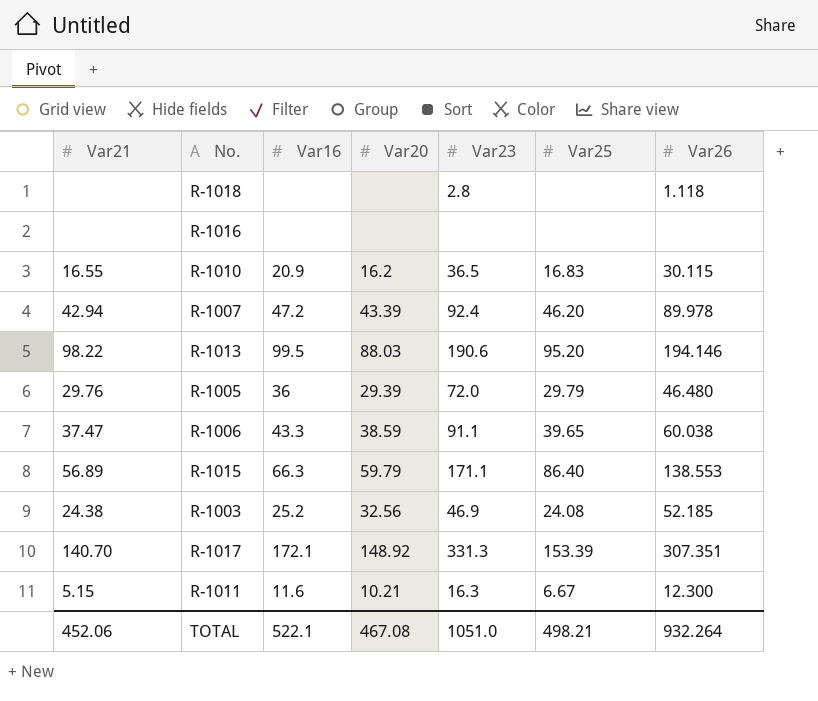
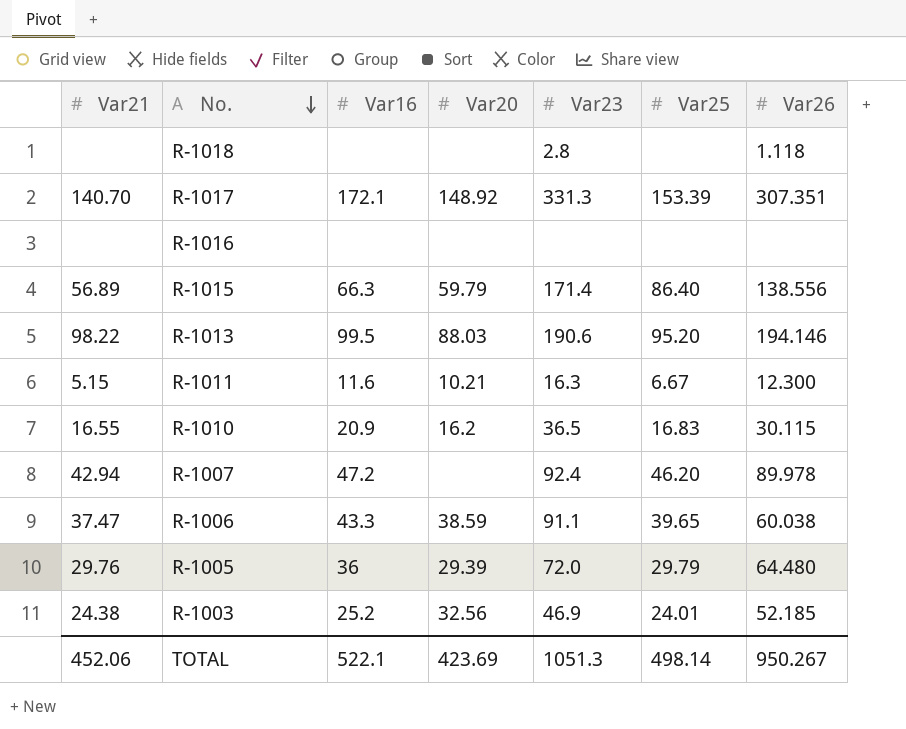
row order: none -> No. descending
R-1015 | Var23: 171.1 -> 171.4
R-1015 | Var26: 138.553 -> 138.556
R-1007 | Var20: 43.39 -> none
R-1005 | Var26: 46.480 -> 64.480
R-1003 | Var25: 24.08 -> 24.01
TOTAL | Var20: 467.08 -> 423.69
TOTAL | Var23: 1051.0 -> 1051.3
TOTAL | Var25: 498.21 -> 498.14
TOTAL | Var26: 932.264 -> 950.267

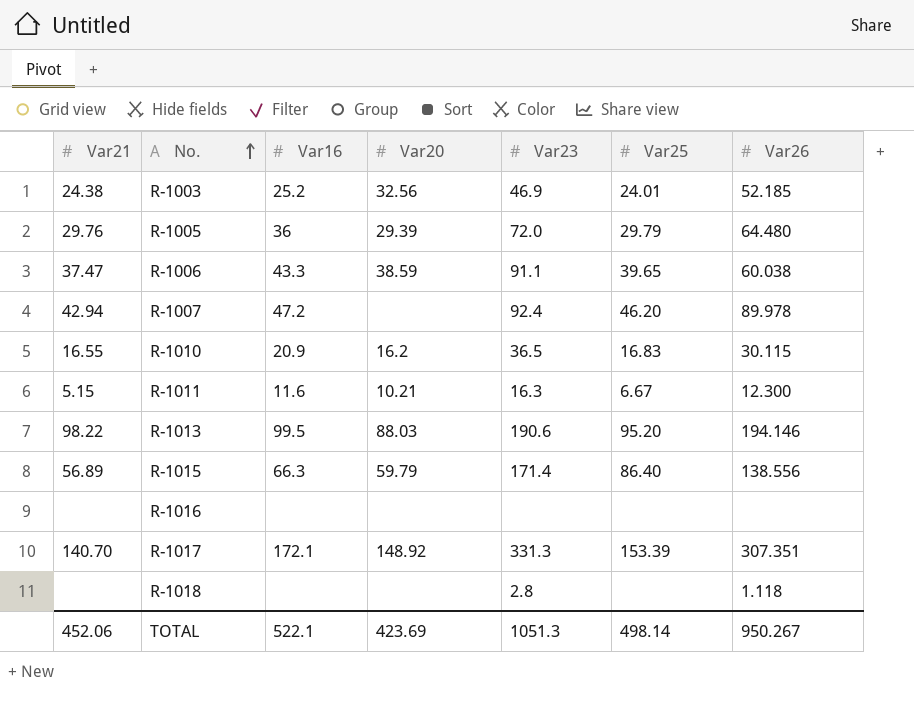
row order: No. descending -> No. ascending

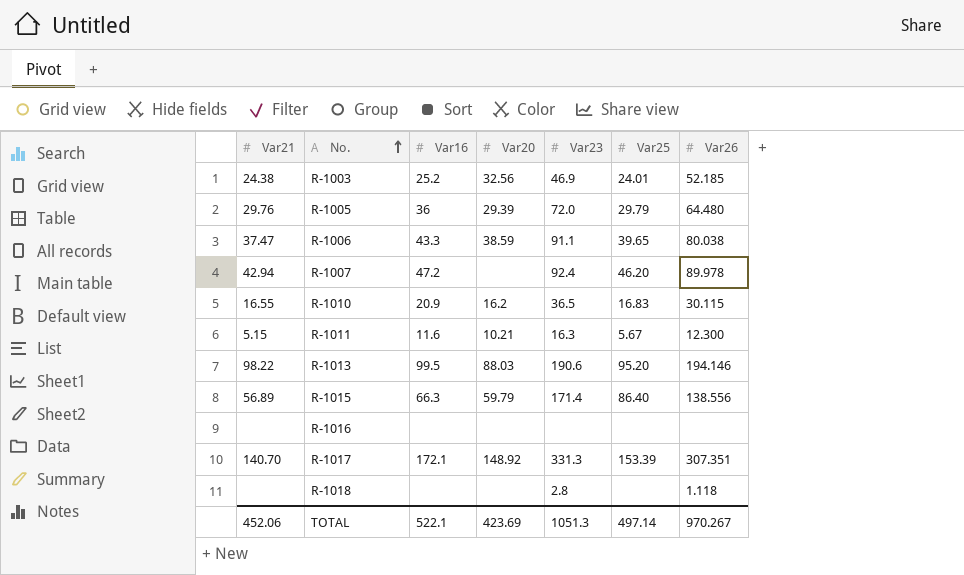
R-1006 | Var26: 60.038 -> 80.038
R-1011 | Var25: 6.67 -> 5.67
TOTAL | Var25: 498.14 -> 497.14
TOTAL | Var26: 950.267 -> 970.267

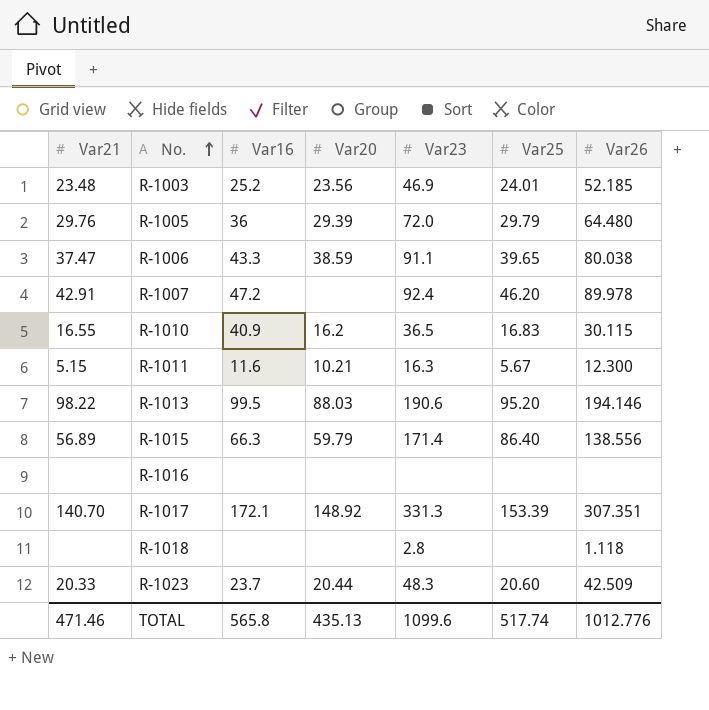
R-1003 | Var21: 24.38 -> 23.48
R-1003 | Var20: 32.56 -> 23.56
R-1007 | Var21: 42.94 -> 42.91
R-1010 | Var16: 20.9 -> 40.9
row R-1023: none -> 20.33 | 23.7 | 20.44 | 48.3 | 20.60 | 42.509
TOTAL | Var21: 452.06 -> 471.46
TOTAL | Var16: 522.1 -> 565.8
TOTAL | Var20: 423.69 -> 435.13
TOTAL | Var23: 1051.3 -> 1099.6
TOTAL | Var25: 497.14 -> 517.74
TOTAL | Var26: 970.267 -> 1012.776

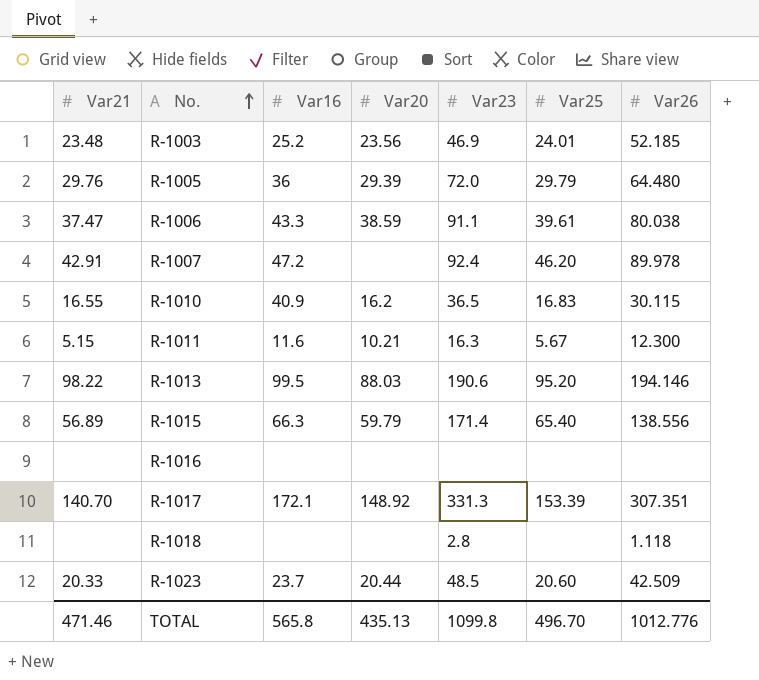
R-1006 | Var25: 39.65 -> 39.61
R-1015 | Var25: 86.40 -> 65.40
R-1023 | Var23: 48.3 -> 48.5
TOTAL | Var23: 1099.6 -> 1099.8
TOTAL | Var25: 517.74 -> 496.70

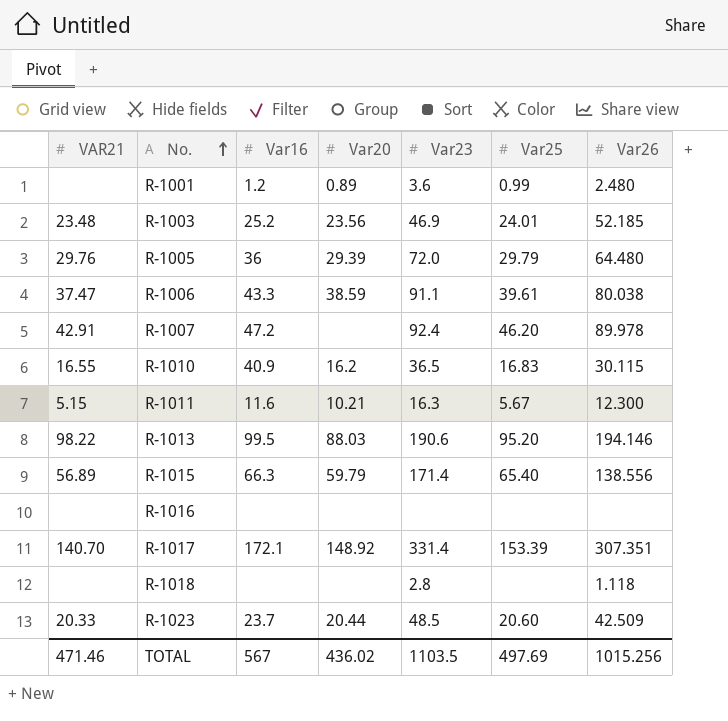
column name: Var21 -> VAR21
row R-1001: none -> none | 1.2 | 0.89 | 3.6 | 0.99 | 2.480
R-1017 | Var23: 331.3 -> 331.4
TOTAL | Var16: 565.8 -> 567
TOTAL | Var20: 435.13 -> 436.02
TOTAL | Var23: 1099.8 -> 1103.5
TOTAL | Var25: 496.70 -> 497.69
TOTAL | Var26: 1012.776 -> 1015.256

